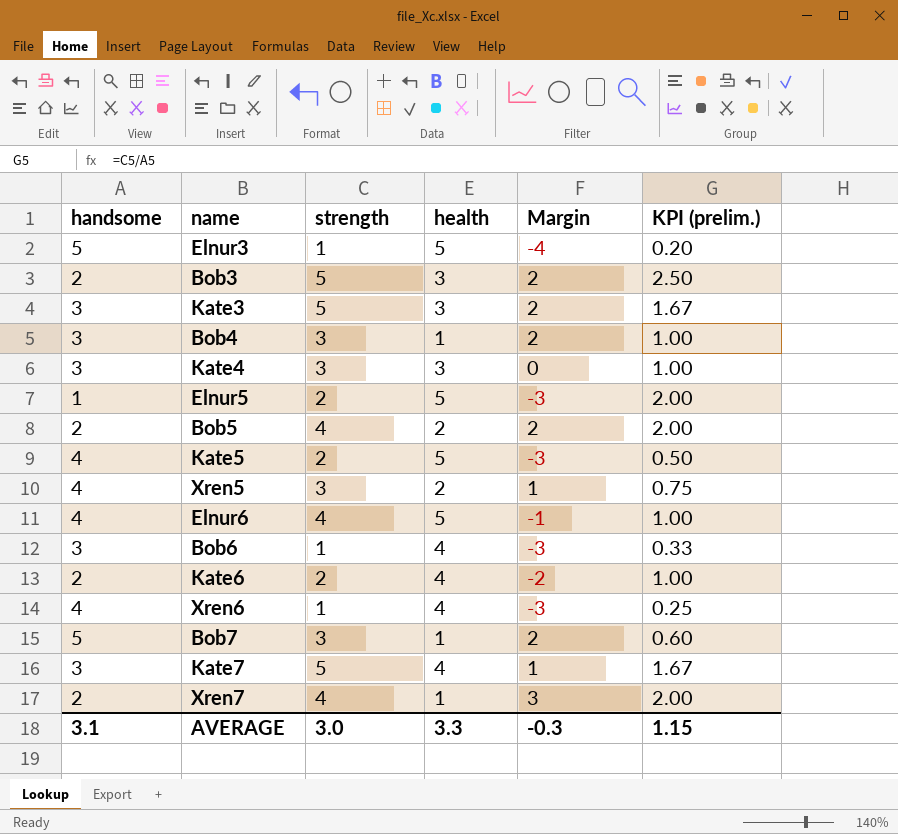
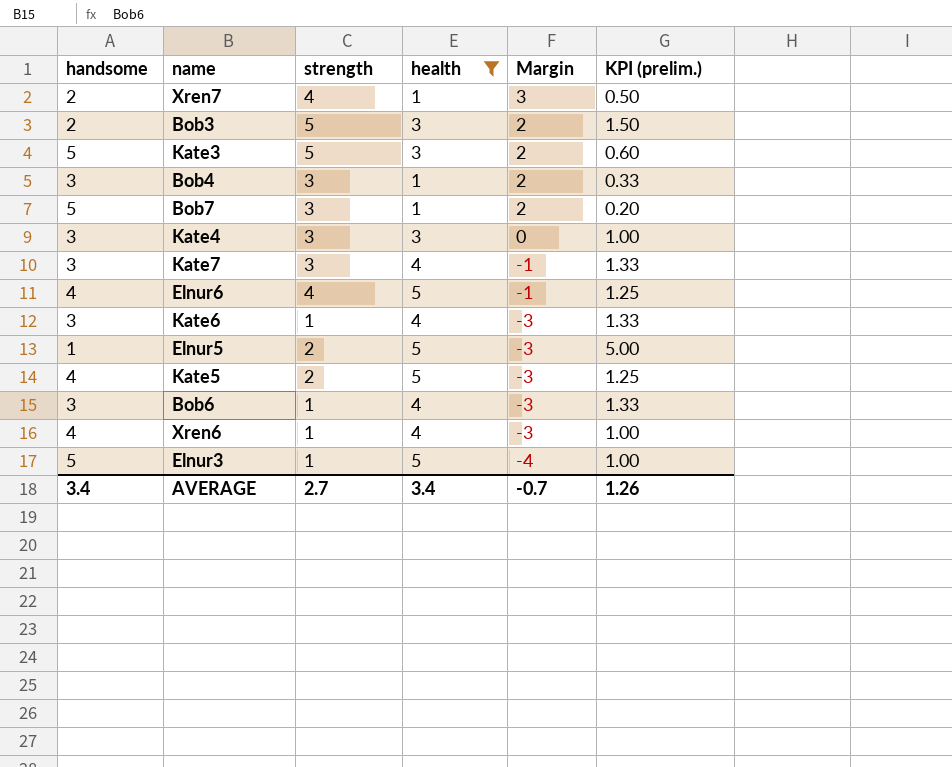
filter: none -> health != 2
row order: none -> Margin descending
column KPI (prelim.) | formula: [strength] / [handsome] -> [health] / [handsome]
Kate3 | handsome: 3 -> 5
Kate7 | strength: 5 -> 3
Kate7 | Margin: 1 -> -1
Kate6 | handsome: 2 -> 3
Kate6 | strength: 2 -> 1
Kate6 | Margin: -2 -> -3
AVERAGE | handsome: 3.1 -> 3.4
AVERAGE | strength: 3.0 -> 2.7
AVERAGE | health: 3.3 -> 3.4
AVERAGE | Margin: -0.3 -> -0.7
AVERAGE | KPI (prelim.): 1.15 -> 1.26

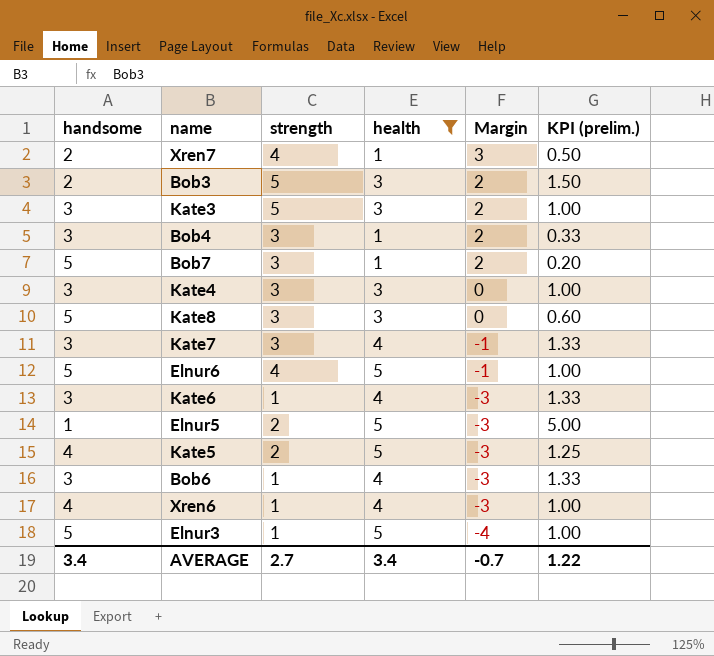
Kate3 | handsome: 5 -> 3
Kate3 | KPI (prelim.): 0.60 -> 1.00
row Kate8: none -> 5 | 3 | 3 | 0 | 0.60
Elnur6 | handsome: 4 -> 5
Elnur6 | KPI (prelim.): 1.25 -> 1.00
AVERAGE | KPI (prelim.): 1.26 -> 1.22

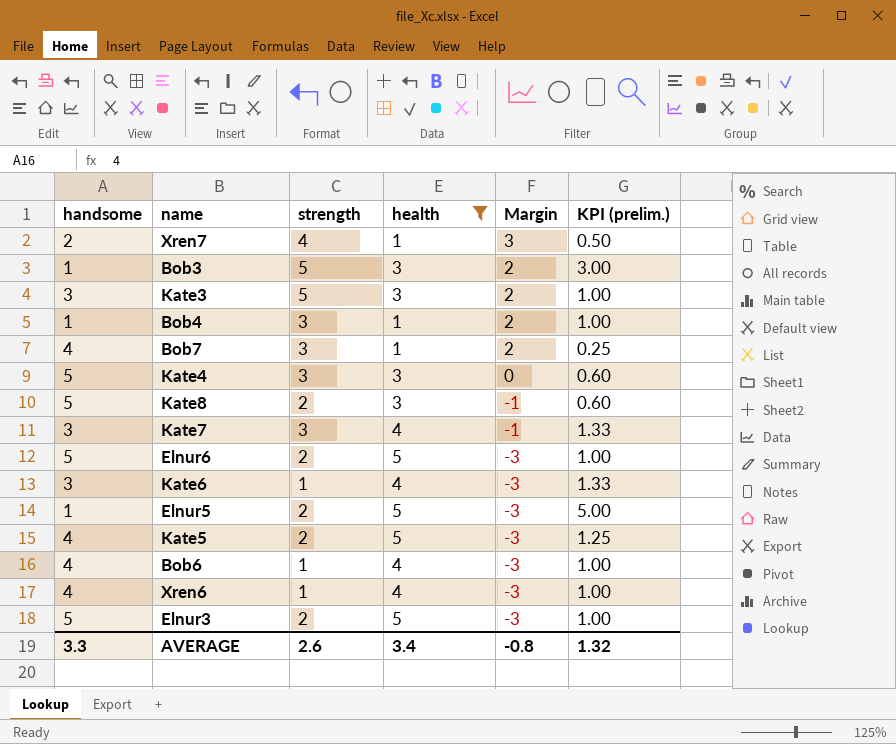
Bob3 | handsome: 2 -> 1
Bob3 | KPI (prelim.): 1.50 -> 3.00
Bob4 | handsome: 3 -> 1
Bob4 | KPI (prelim.): 0.33 -> 1.00
Bob7 | handsome: 5 -> 4
Bob7 | KPI (prelim.): 0.20 -> 0.25
Kate4 | handsome: 3 -> 5
Kate4 | KPI (prelim.): 1.00 -> 0.60
Kate8 | strength: 3 -> 2
Kate8 | Margin: 0 -> -1
Elnur6 | strength: 4 -> 2
Elnur6 | Margin: -1 -> -3
Bob6 | handsome: 3 -> 4
Bob6 | KPI (prelim.): 1.33 -> 1.00
Elnur3 | strength: 1 -> 2
Elnur3 | Margin: -4 -> -3
AVERAGE | handsome: 3.4 -> 3.3
AVERAGE | strength: 2.7 -> 2.6
AVERAGE | Margin: -0.7 -> -0.8
AVERAGE | KPI (prelim.): 1.22 -> 1.32

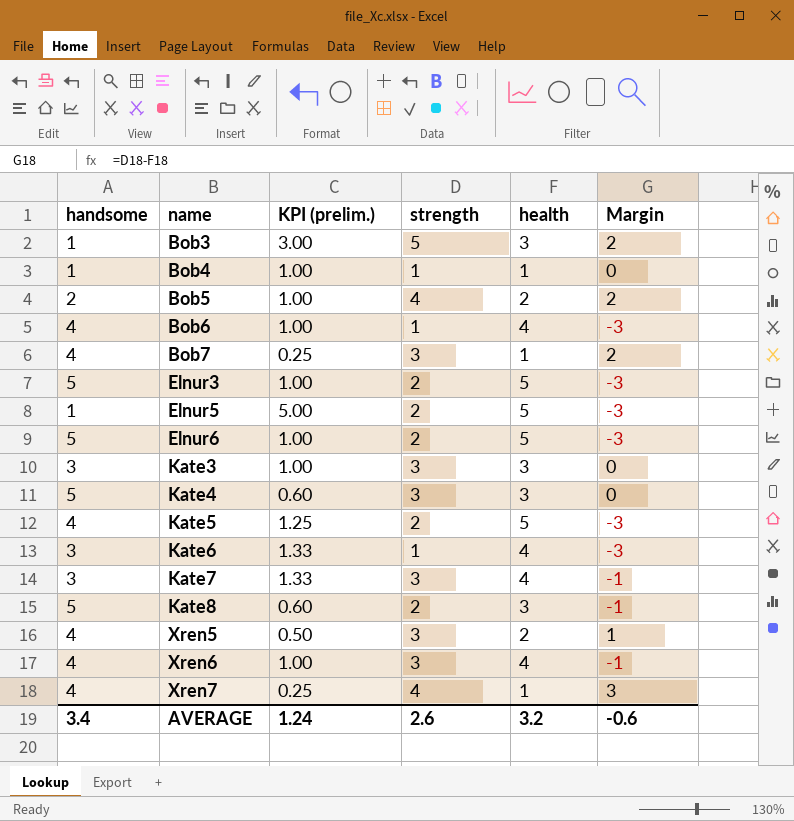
filter: health != 2 -> none
row order: Margin descending -> name ascending
column KPI (prelim.) | position: 6 -> 3
Bob4 | strength: 3 -> 1
Bob4 | Margin: 2 -> 0
Kate3 | strength: 5 -> 3
Kate3 | Margin: 2 -> 0
Xren6 | strength: 1 -> 3
Xren6 | Margin: -3 -> -1
Xren7 | handsome: 2 -> 4
Xren7 | KPI (prelim.): 0.50 -> 0.25
AVERAGE | handsome: 3.3 -> 3.4
AVERAGE | KPI (prelim.): 1.32 -> 1.24
AVERAGE | health: 3.4 -> 3.2
AVERAGE | Margin: -0.8 -> -0.6

